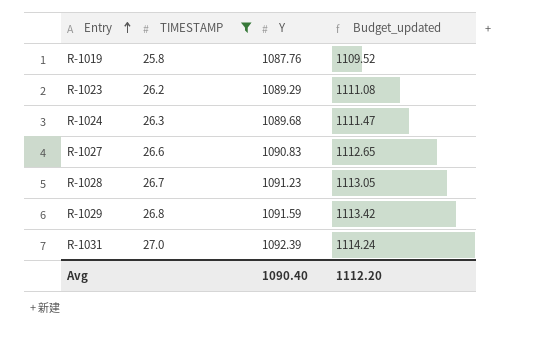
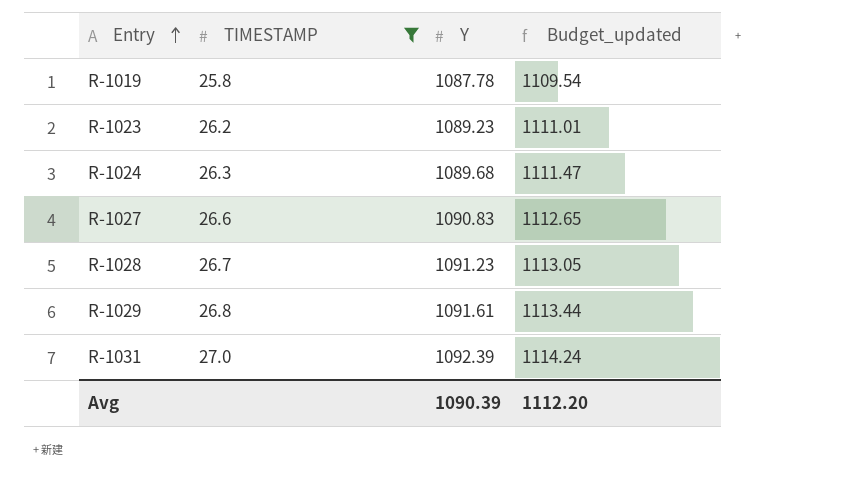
R-1019 | Y: 1087.76 -> 1087.78
R-1019 | Budget_updated: 1109.52 -> 1109.54
R-1023 | Y: 1089.29 -> 1089.23
R-1023 | Budget_updated: 1111.08 -> 1111.01
R-1029 | Y: 1091.59 -> 1091.61
R-1029 | Budget_updated: 1113.42 -> 1113.44
Avg | Y: 1090.40 -> 1090.39

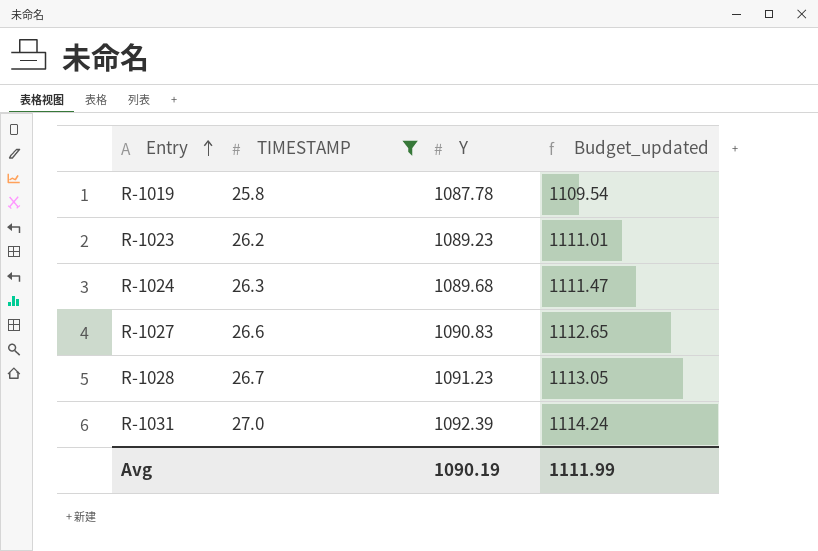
row R-1029: 26.8 | 1091.61 | 1113.44 -> none
Avg | Y: 1090.39 -> 1090.19
Avg | Budget_updated: 1112.20 -> 1111.99

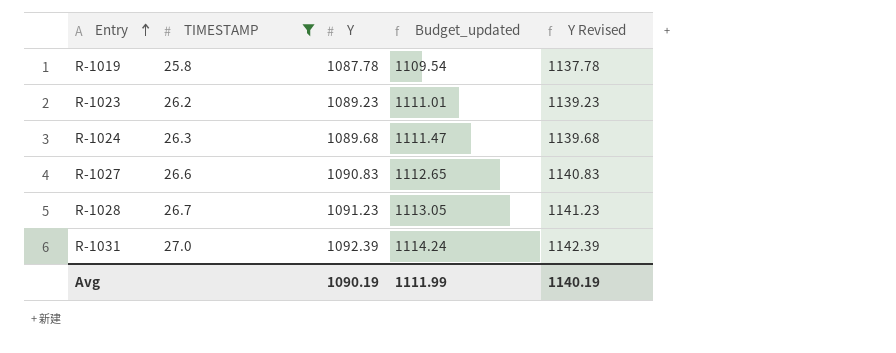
column Y Revised | formula: none -> [Y] + 50

